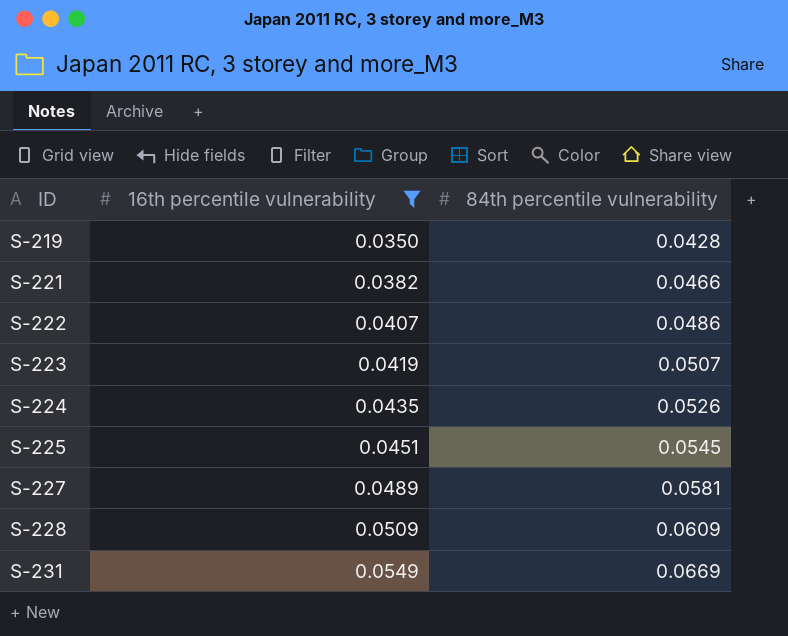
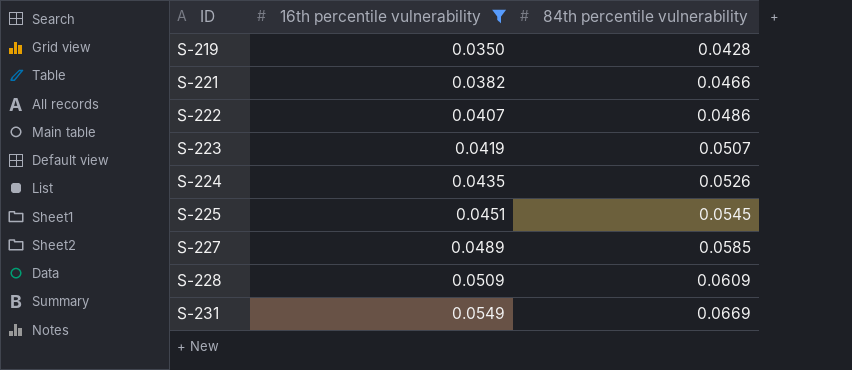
S-227 | 84th percentile vulnerability: 0.0581 -> 0.0585

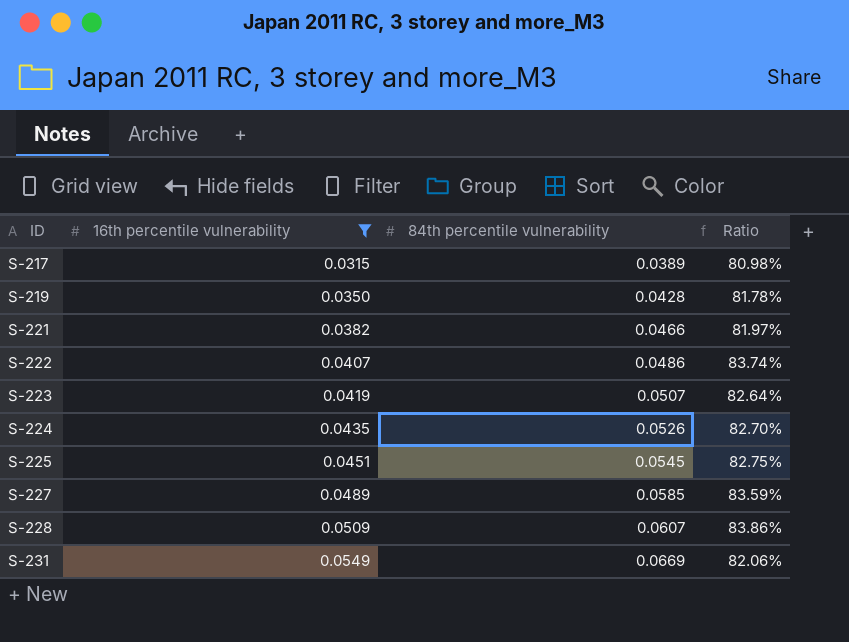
column Ratio | formula: none -> [16th percentile vulnerability] / [84th percentile vulnerability]
row S-217: none -> 0.0315 | 0.0389 | 80.98%
S-228 | 84th percentile vulnerability: 0.0609 -> 0.0607

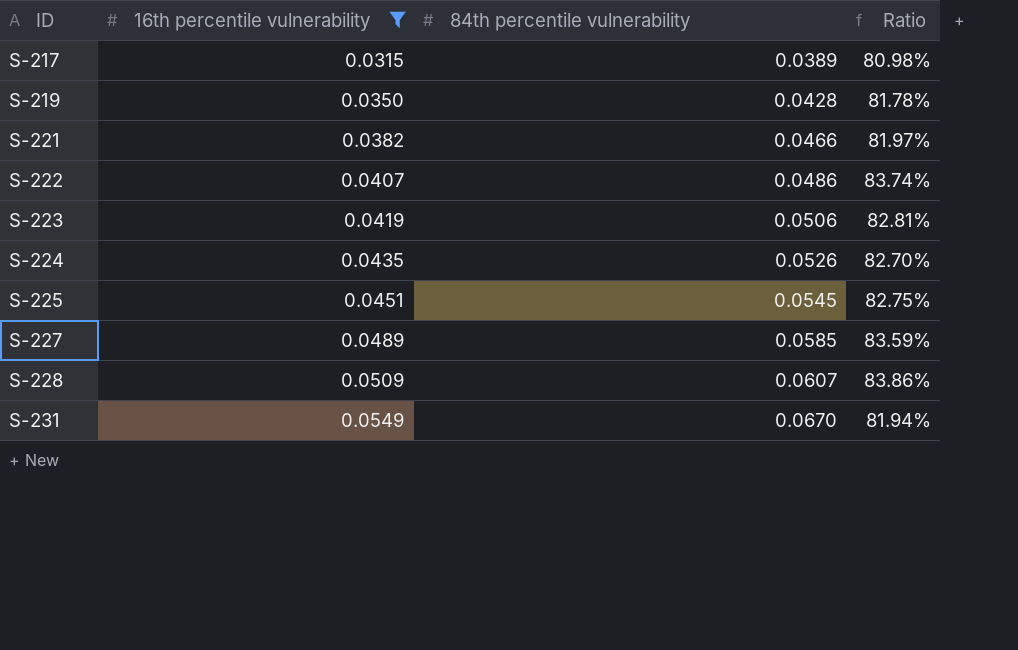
S-223 | 84th percentile vulnerability: 0.0507 -> 0.0506
S-223 | Ratio: 82.64% -> 82.81%
S-231 | 84th percentile vulnerability: 0.0669 -> 0.0670
S-231 | Ratio: 82.06% -> 81.94%

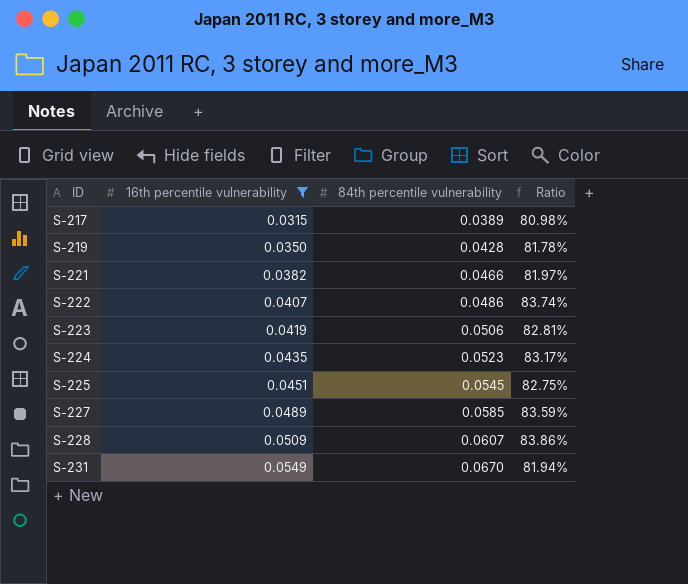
S-224 | 84th percentile vulnerability: 0.0526 -> 0.0523
S-224 | Ratio: 82.70% -> 83.17%

